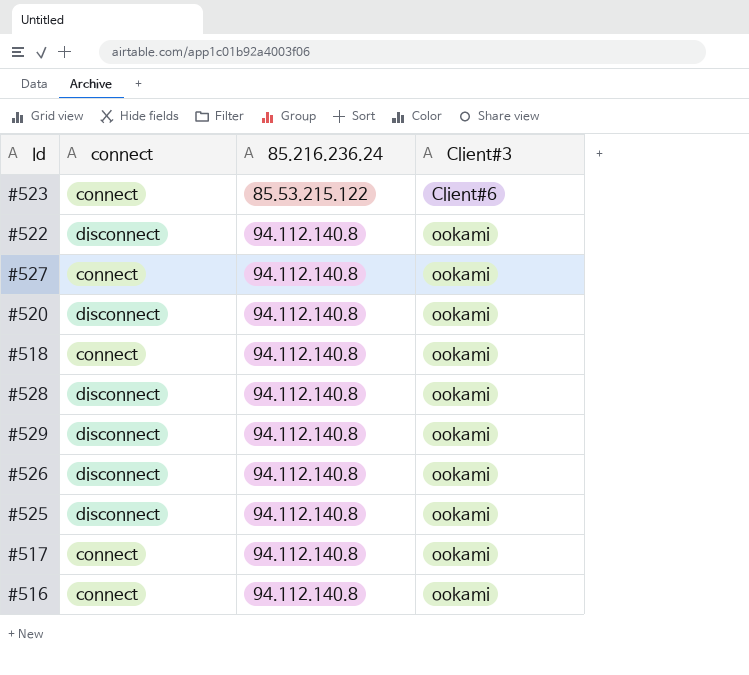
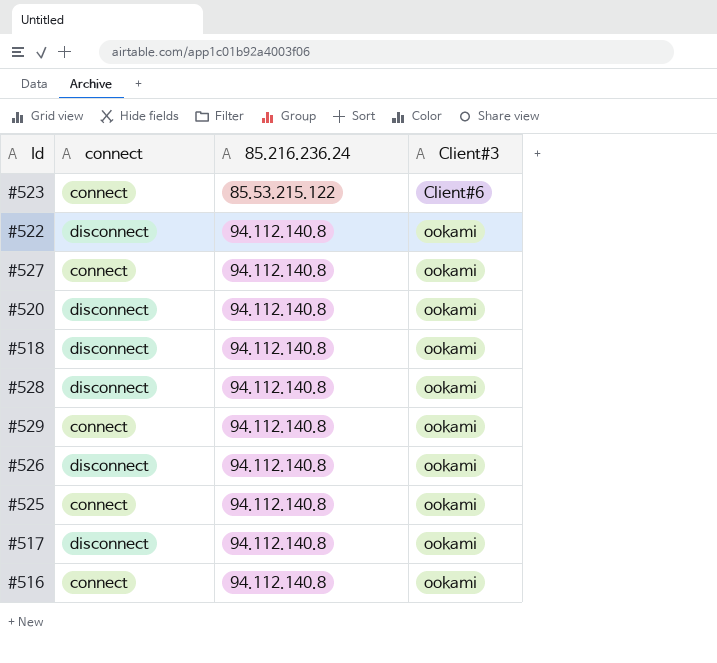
#518 | connect: connect -> disconnect
#529 | connect: disconnect -> connect
#525 | connect: disconnect -> connect
#517 | connect: connect -> disconnect

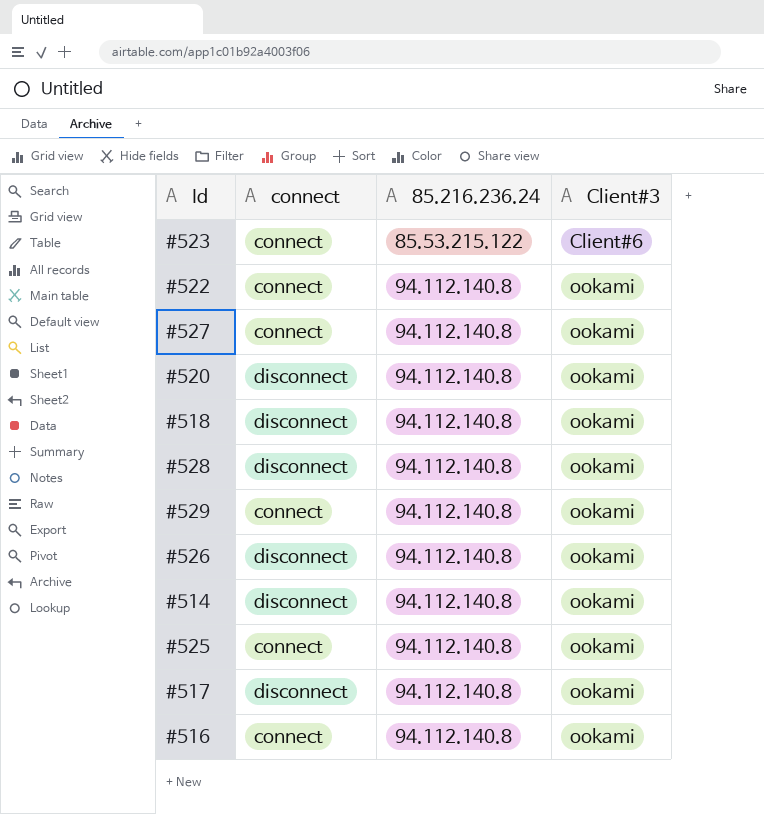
#522 | connect: disconnect -> connect
row #514: none -> disconnect | 94.112.140.8 | ookami

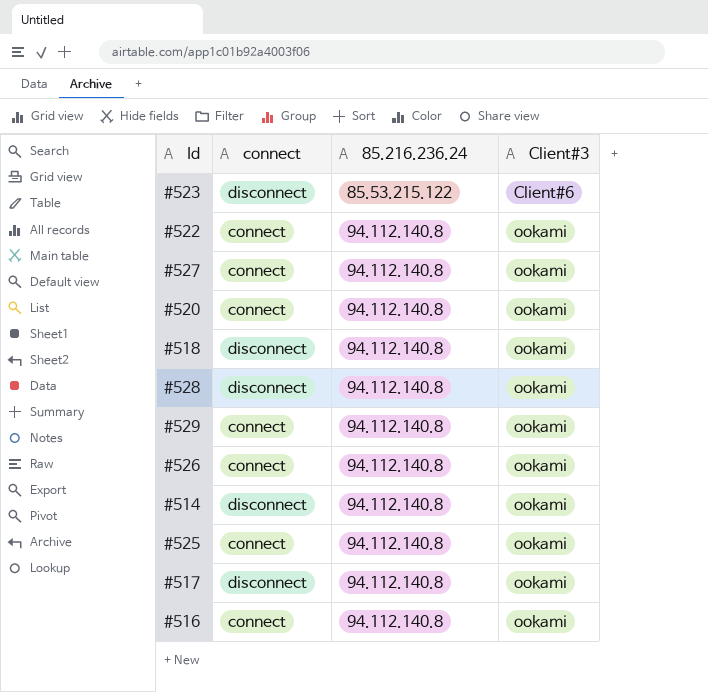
#523 | connect: connect -> disconnect
#520 | connect: disconnect -> connect
#526 | connect: disconnect -> connect

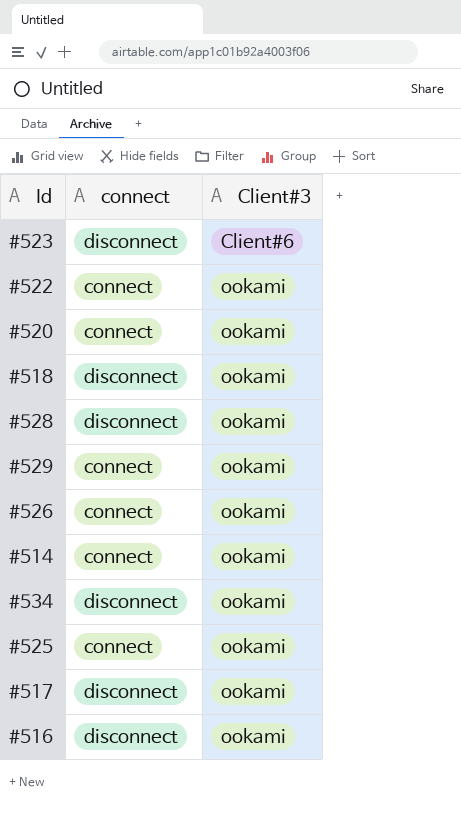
column 85.216.236.24 | position: 3 -> none
row #527: connect | 94.112.140.8 | ookami -> none
#514 | connect: disconnect -> connect
row #534: none -> disconnect | ookami
#516 | connect: connect -> disconnect

